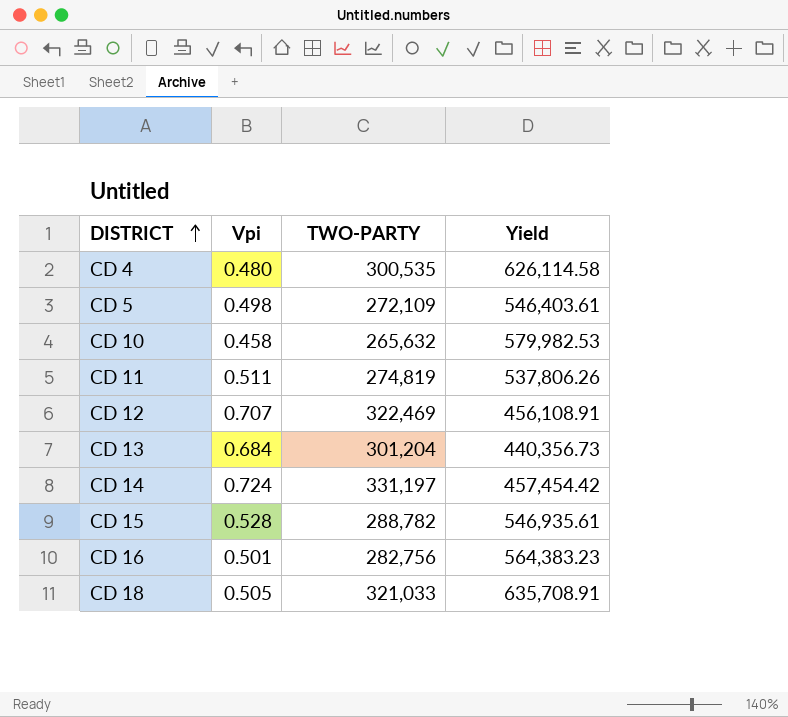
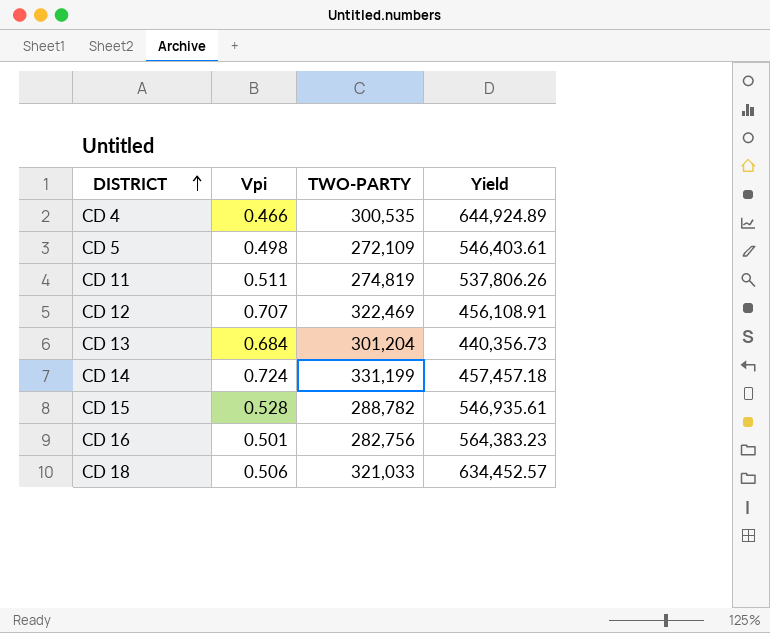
row CD 10: 0.458 | 265,632 | 579,982.53 -> none
CD 4 | Vpi: 0.480 -> 0.466
CD 4 | Yield: 626,114.58 -> 644,924.89
CD 14 | TWO-PARTY: 331,197 -> 331,199
CD 14 | Yield: 457,454.42 -> 457,457.18
CD 18 | Vpi: 0.505 -> 0.506
CD 18 | Yield: 635,708.91 -> 634,452.57

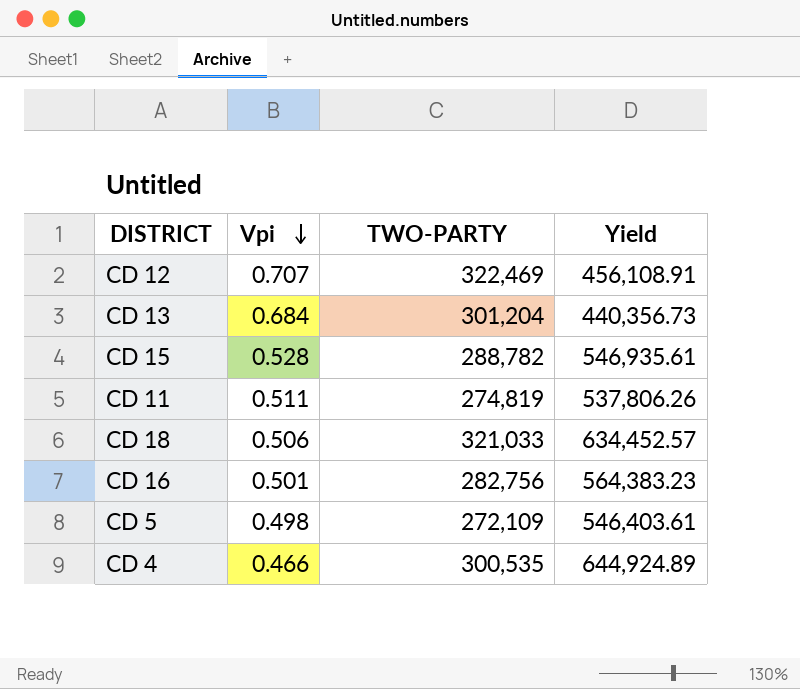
row order: DISTRICT ascending -> Vpi descending
row CD 14: 0.724 | 331,199 | 457,457.18 -> none

